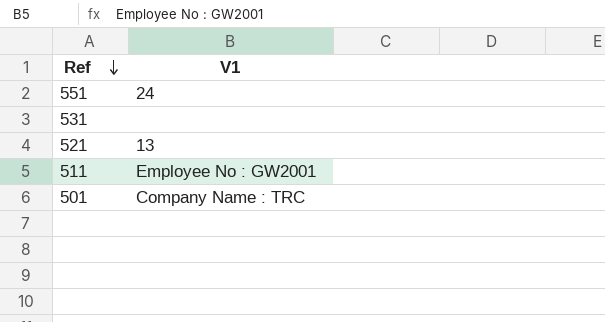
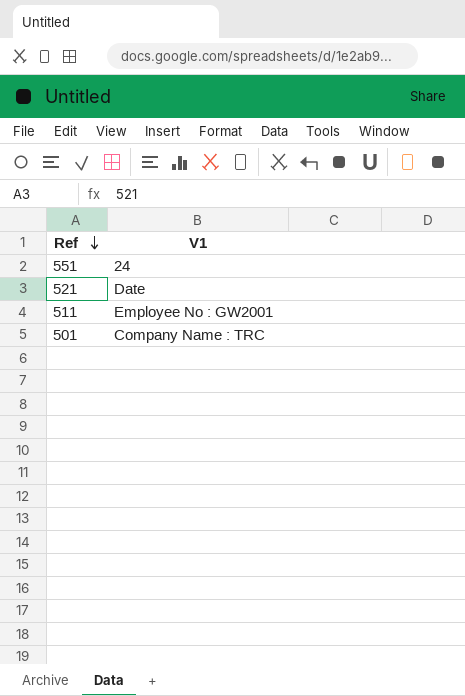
row 531: none -> none
521 | V1: 13 -> Date

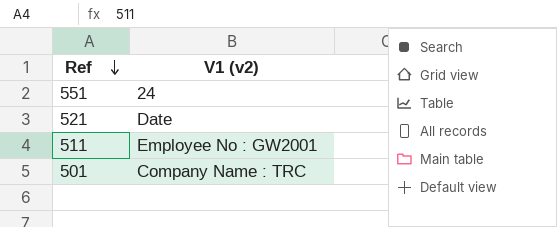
column name: V1 -> V1 (v2)

